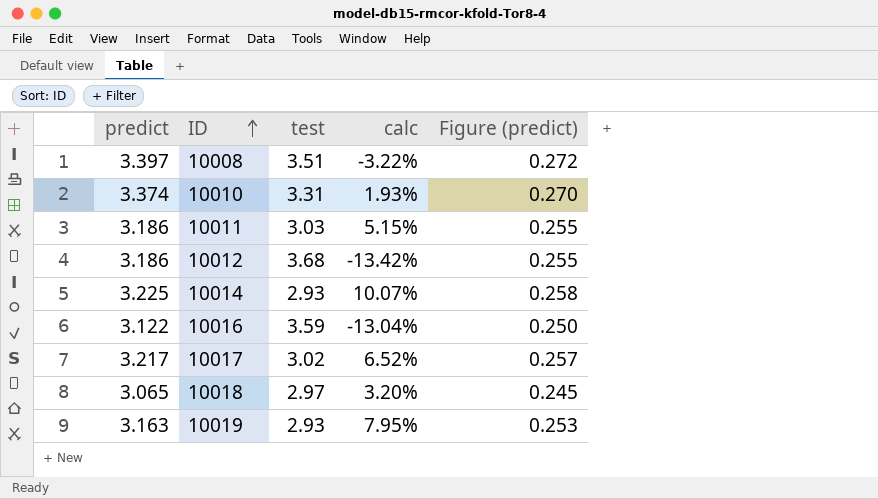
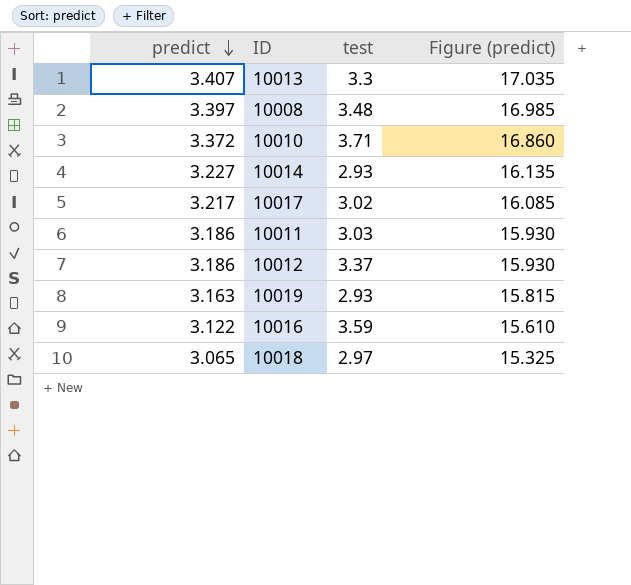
row order: ID ascending -> predict descending
column calc | formula: ([predict] - [test]) / [test] -> none
column Figure (predict) | formula: [predict] * 0.08 -> [predict] * 5
row 10013: none -> 3.407 | 3.3 | 17.035
10008 | test: 3.51 -> 3.48
10010 | predict: 3.374 -> 3.372
10010 | test: 3.31 -> 3.71
10014 | predict: 3.225 -> 3.227
10012 | test: 3.68 -> 3.37

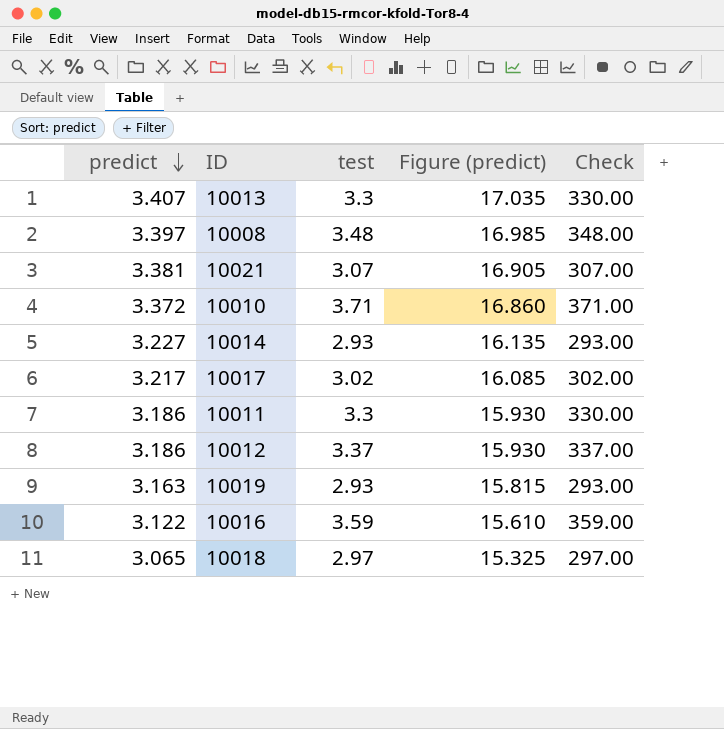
column Check | formula: none -> [test] * 100
row 10021: none -> 3.381 | 3.07 | 16.905 | 307.00
10011 | test: 3.03 -> 3.3

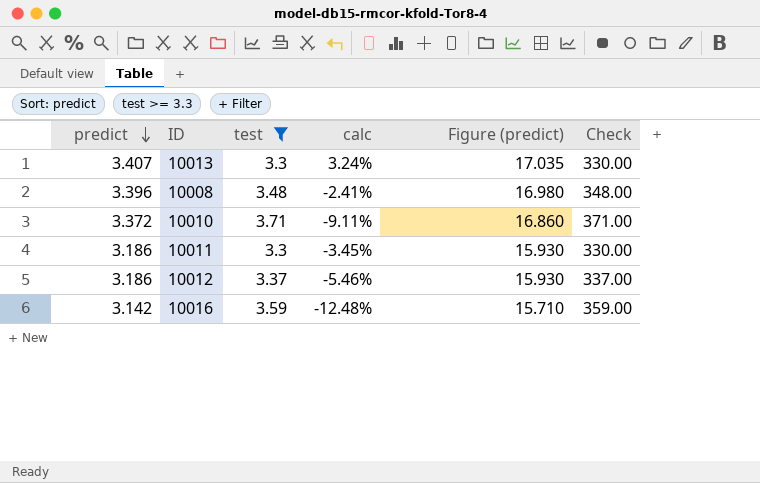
filter: none -> test >= 3.3
column calc | formula: none -> ([predict] - [test]) / [test]
10008 | predict: 3.397 -> 3.396
10008 | Figure (predict): 16.985 -> 16.980
10016 | predict: 3.122 -> 3.142
10016 | Figure (predict): 15.610 -> 15.710

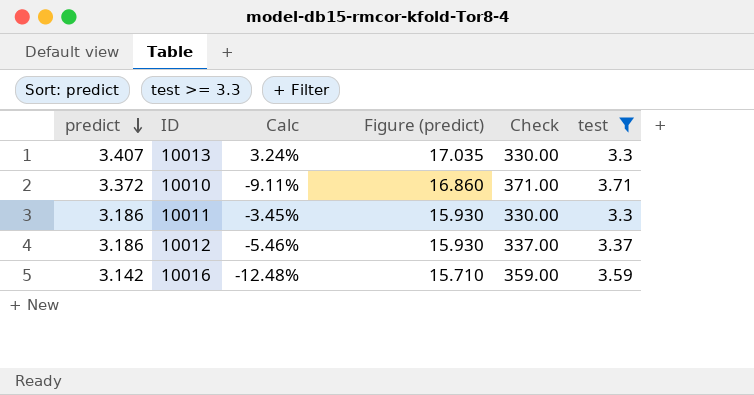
column name: calc -> Calc
column test | position: 3 -> 6
row 10008: 3.396 | 3.48 | -2.41% | 16.980 | 348.00 -> none

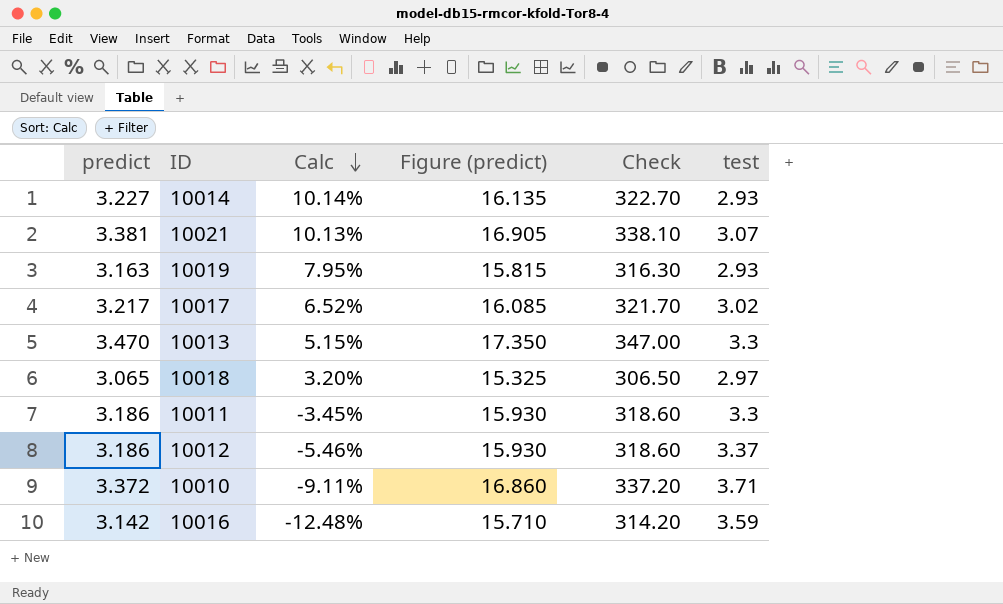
filter: test >= 3.3 -> none
row order: predict descending -> Calc descending
column Check | formula: [test] * 100 -> [predict] * 100
10013 | predict: 3.407 -> 3.470
10013 | Calc: 3.24% -> 5.15%
10013 | Figure (predict): 17.035 -> 17.350

